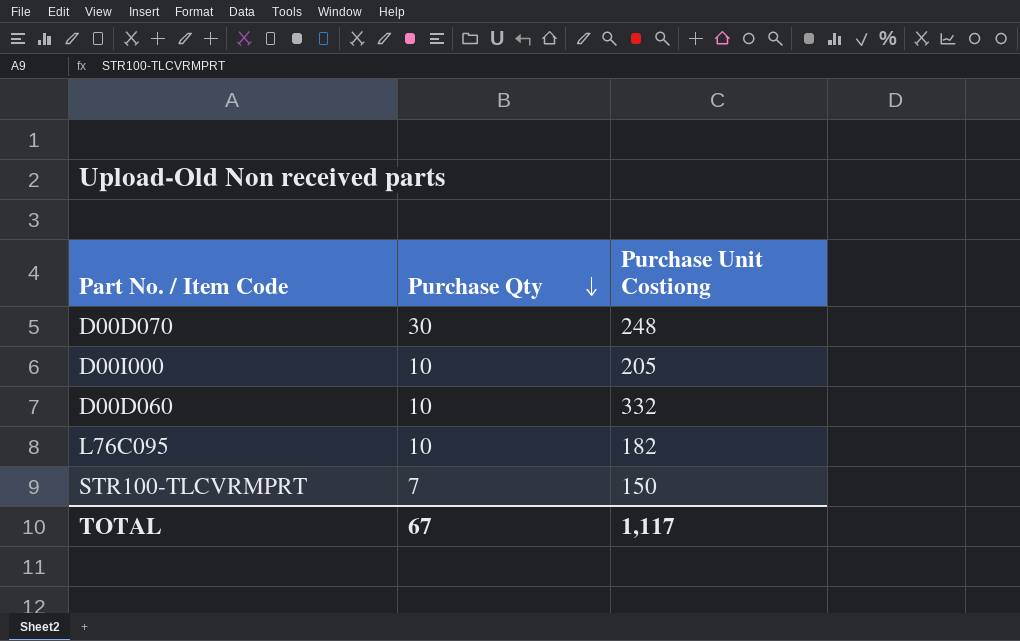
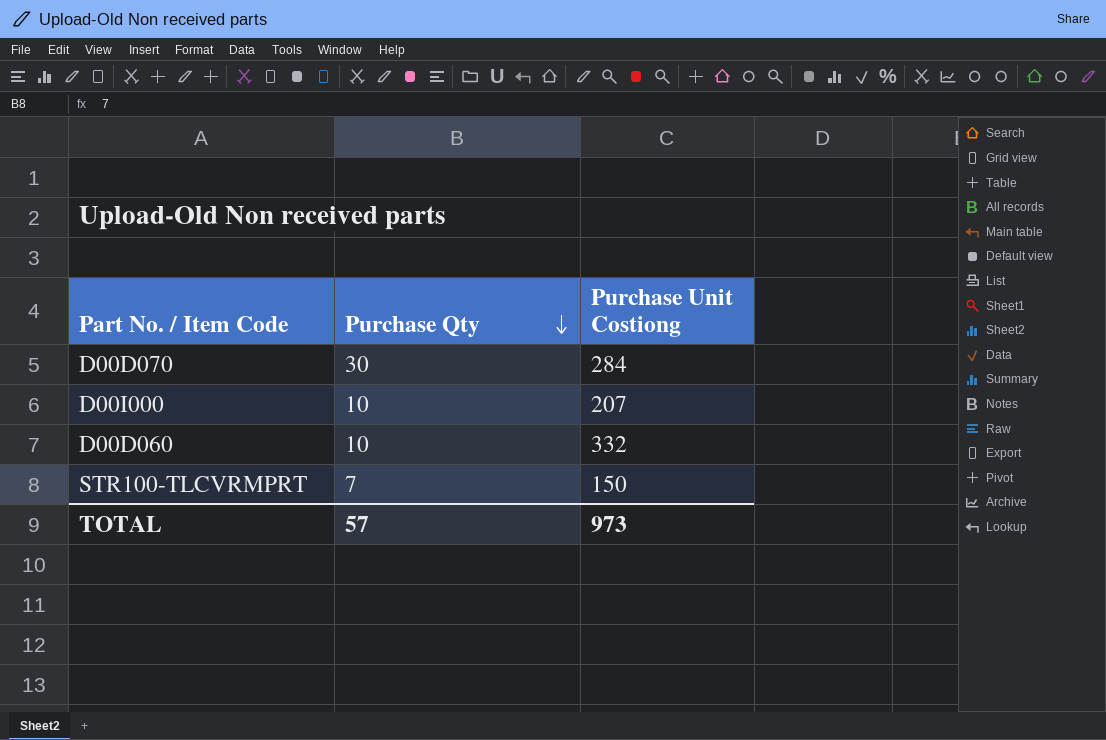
row L76C095: 10 | 182 -> none
D00D070 | Purchase Unit Costiong: 248 -> 284
D00I000 | Purchase Unit Costiong: 205 -> 207
TOTAL | Purchase Qty: 67 -> 57
TOTAL | Purchase Unit Costiong: 1,117 -> 973

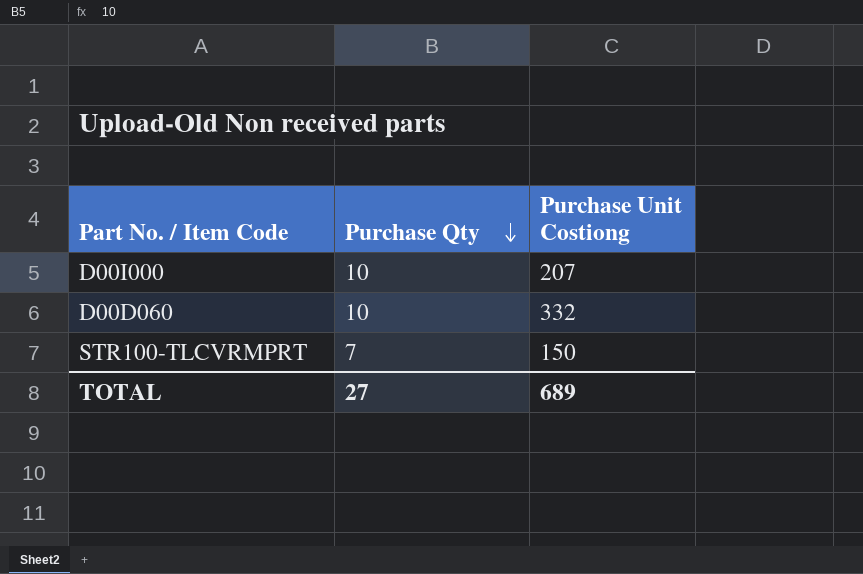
row D00D070: 30 | 284 -> none
TOTAL | Purchase Qty: 57 -> 27
TOTAL | Purchase Unit Costiong: 973 -> 689

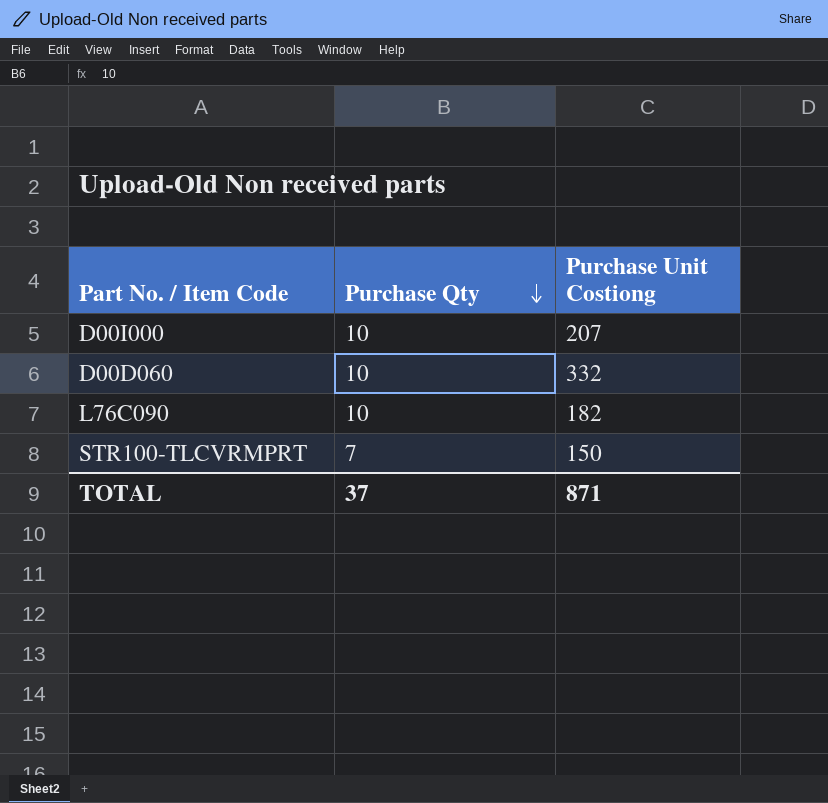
row L76C090: none -> 10 | 182
TOTAL | Purchase Qty: 27 -> 37
TOTAL | Purchase Unit Costiong: 689 -> 871

